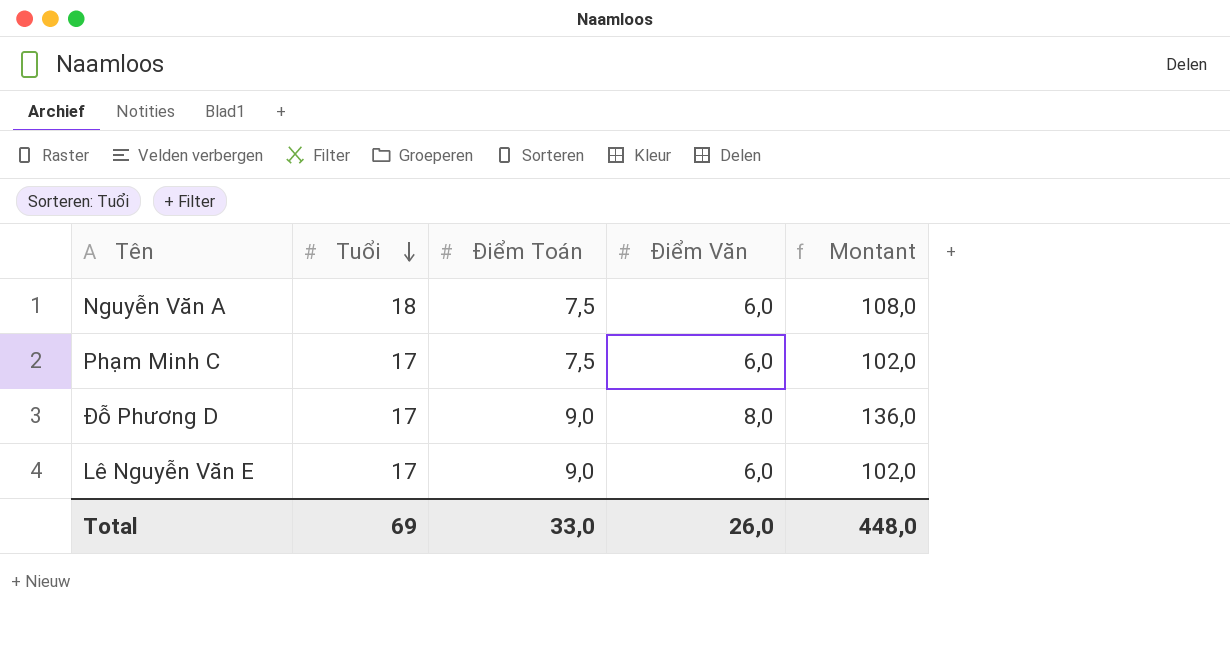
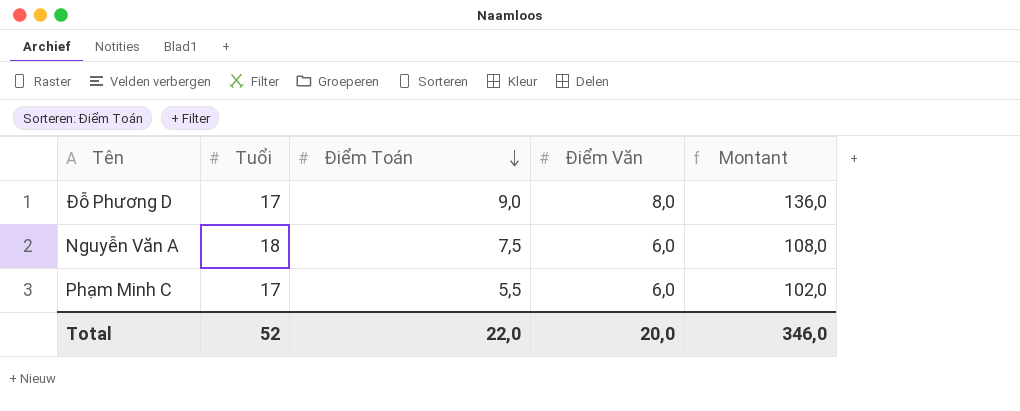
row order: Tuổi descending -> Điểm Toán descending
row Lê Nguyễn Văn E: 17 | 9,0 | 6,0 | 102,0 -> none
Phạm Minh C | Điểm Toán: 7,5 -> 5,5
Total | Tuổi: 69 -> 52
Total | Điểm Toán: 33,0 -> 22,0
Total | Điểm Văn: 26,0 -> 20,0
Total | Montant: 448,0 -> 346,0

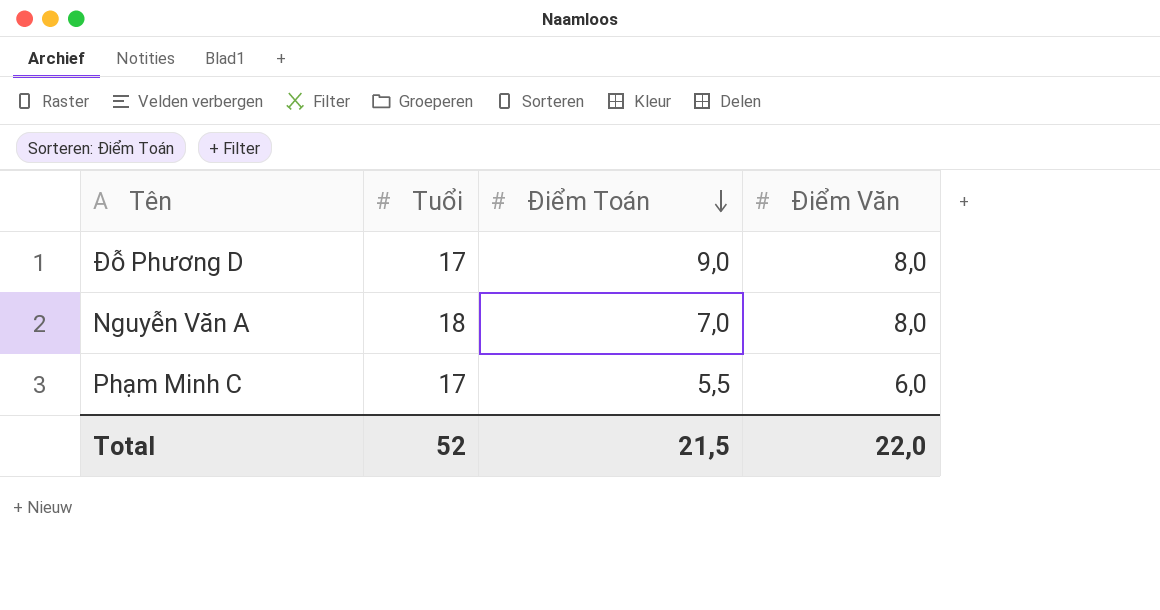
column Montant | formula: [Tuổi] * [Điểm Văn] -> none
Nguyễn Văn A | Điểm Toán: 7,5 -> 7,0
Nguyễn Văn A | Điểm Văn: 6,0 -> 8,0
Total | Điểm Toán: 22,0 -> 21,5
Total | Điểm Văn: 20,0 -> 22,0

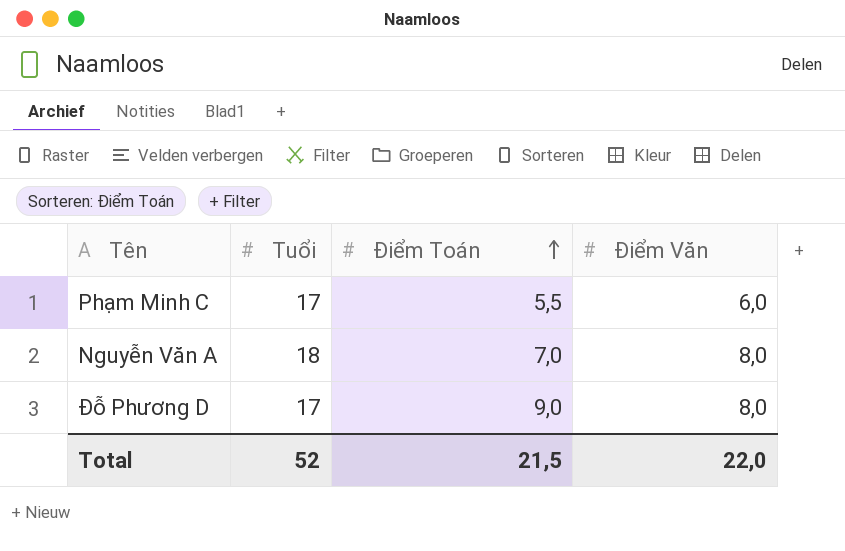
row order: Điểm Toán descending -> Điểm Toán ascending

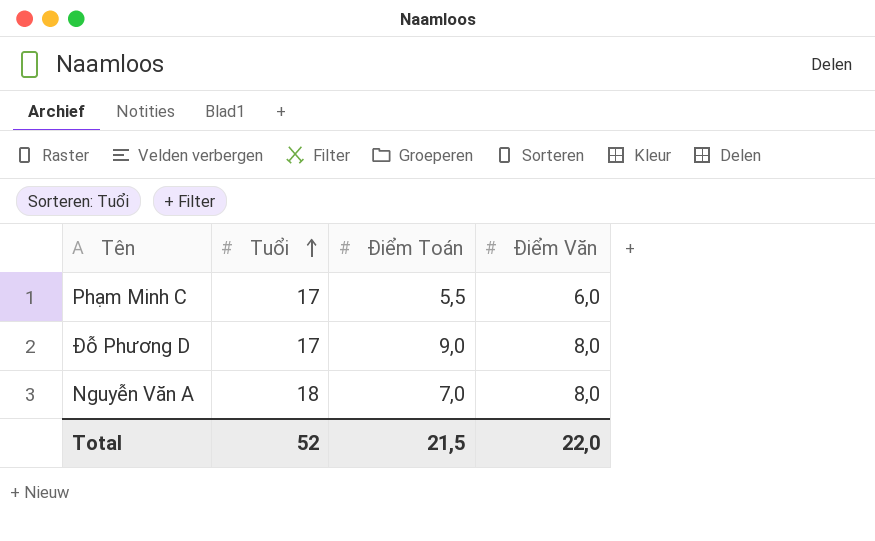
row order: Điểm Toán ascending -> Tuổi ascending

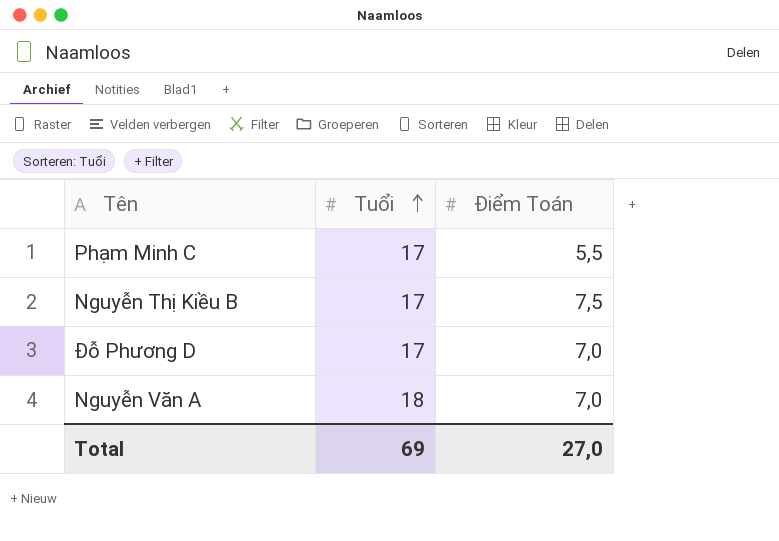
column Điểm Văn | position: 4 -> none
row Nguyễn Thị Kiều B: none -> 17 | 7,5
Đỗ Phương D | Điểm Toán: 9,0 -> 7,0
Total | Tuổi: 52 -> 69
Total | Điểm Toán: 21,5 -> 27,0

